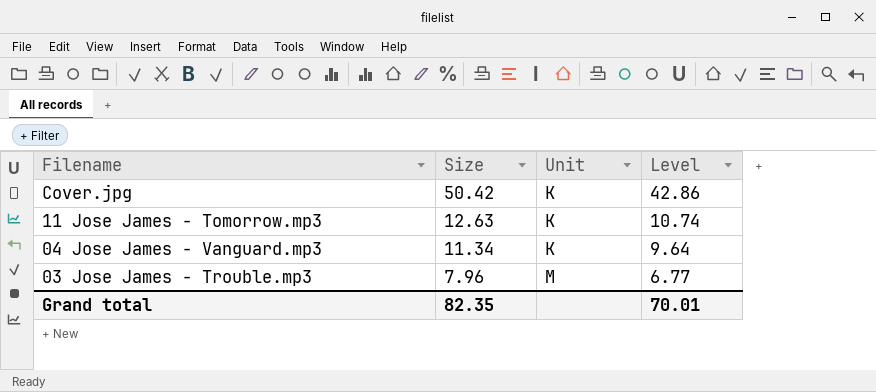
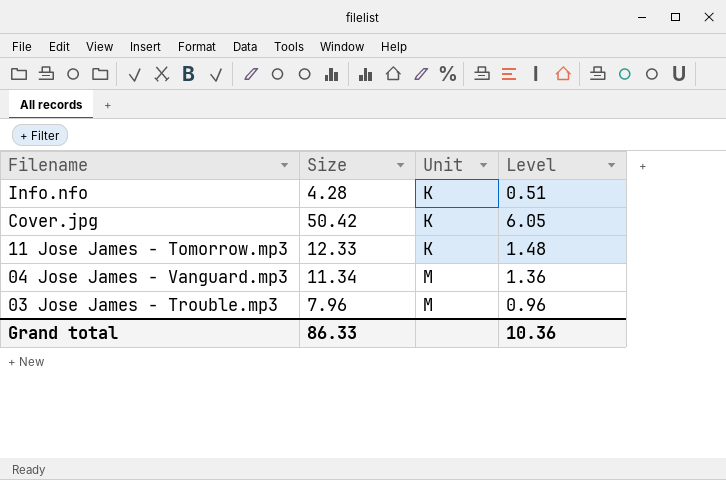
column Level | formula: [Size] * 0.85 -> [Size] * 0.12
row Info.nfo: none -> 4.28 | K | 0.51
11 Jose James - Tomorrow.mp3 | Size: 12.63 -> 12.33
04 Jose James - Vanguard.mp3 | Unit: K -> M
Grand total | Size: 82.35 -> 86.33
Grand total | Level: 70.01 -> 10.36

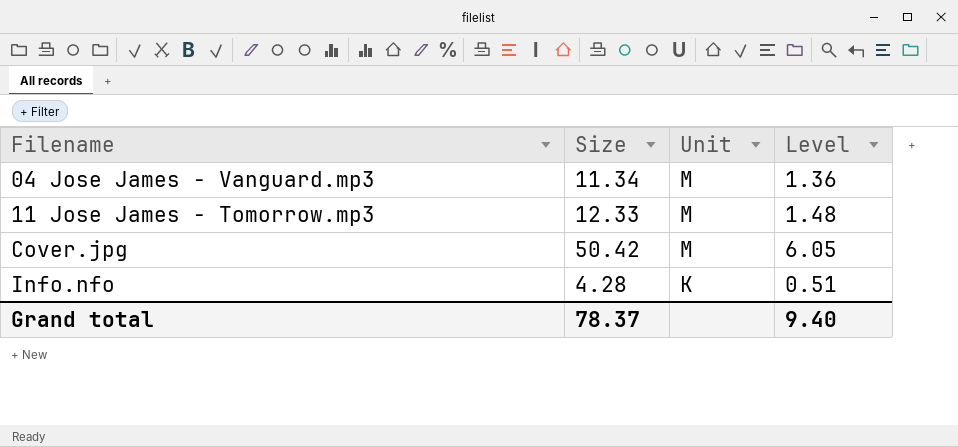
row order: Filename descending -> Filename ascending
row 03 Jose James - Trouble.mp3: 7.96 | M | 0.96 -> none
11 Jose James - Tomorrow.mp3 | Unit: K -> M
Cover.jpg | Unit: K -> M
Grand total | Size: 86.33 -> 78.37
Grand total | Level: 10.36 -> 9.40

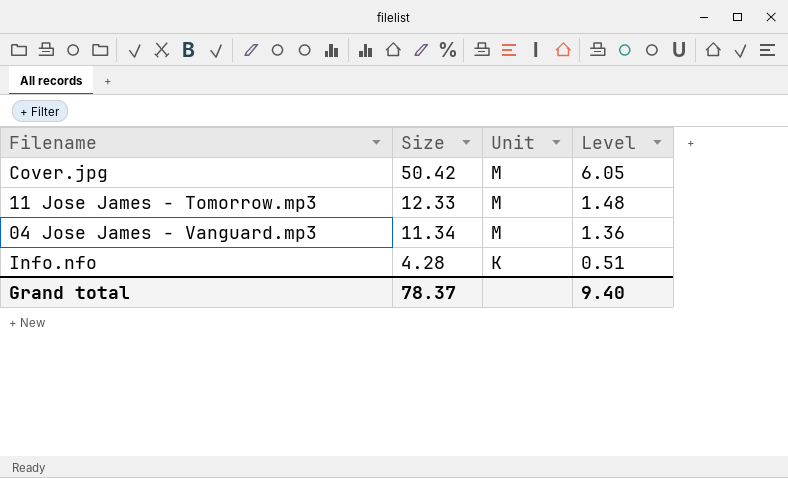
row order: Filename ascending -> Size descending

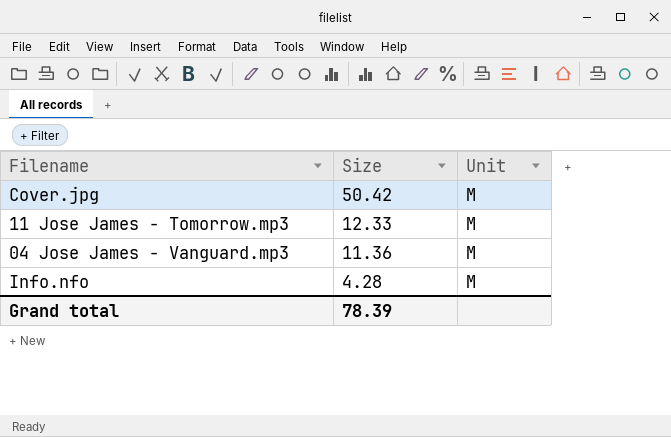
column Level | formula: [Size] * 0.12 -> none
04 Jose James - Vanguard.mp3 | Size: 11.34 -> 11.36
Info.nfo | Unit: K -> M
Grand total | Size: 78.37 -> 78.39

